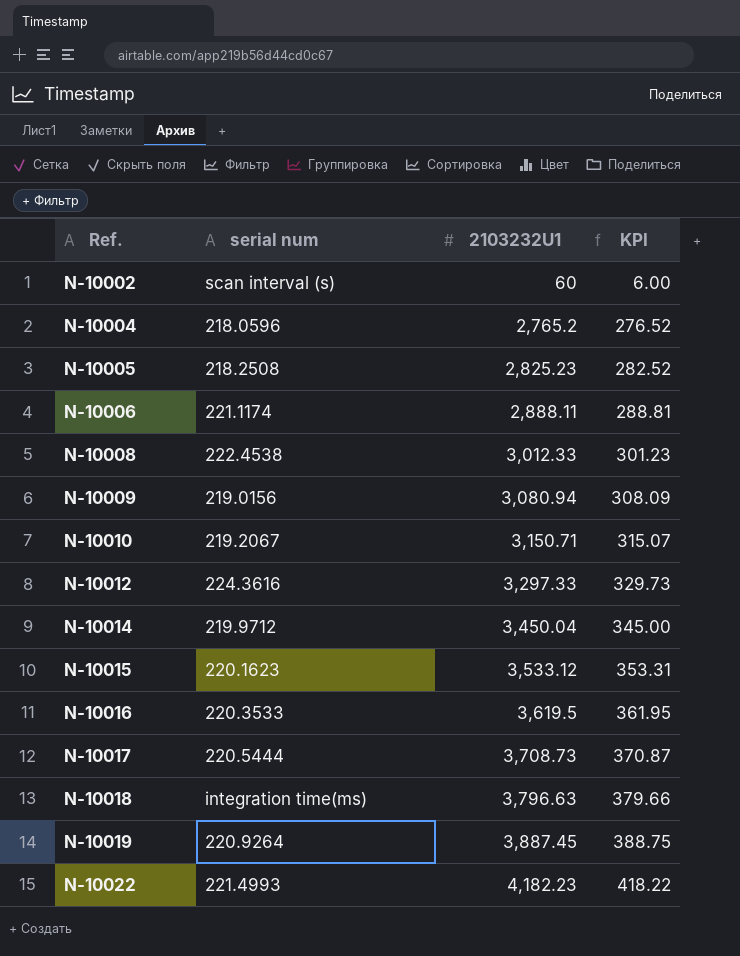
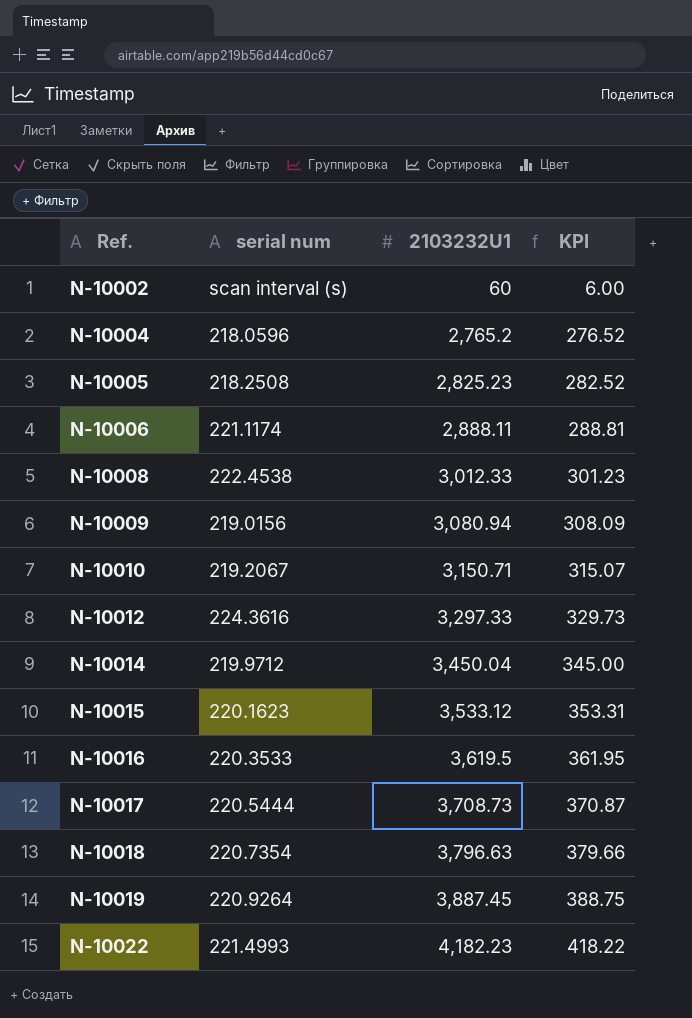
N-10018 | serial num: integration time(ms) -> 220.7354

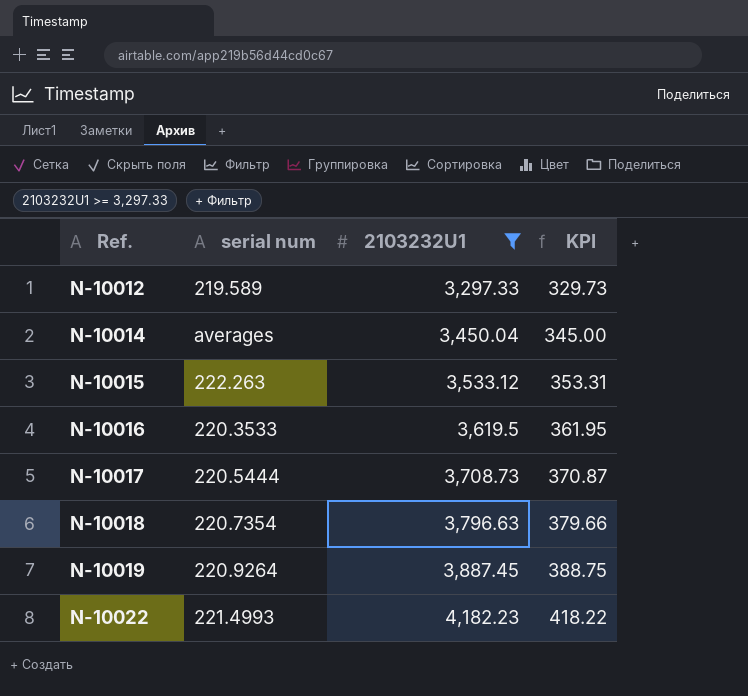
filter: none -> 2103232U1 >= 3,297.33
N-10012 | serial num: 224.3616 -> 219.589
N-10014 | serial num: 219.9712 -> averages
N-10015 | serial num: 220.1623 -> 222.263

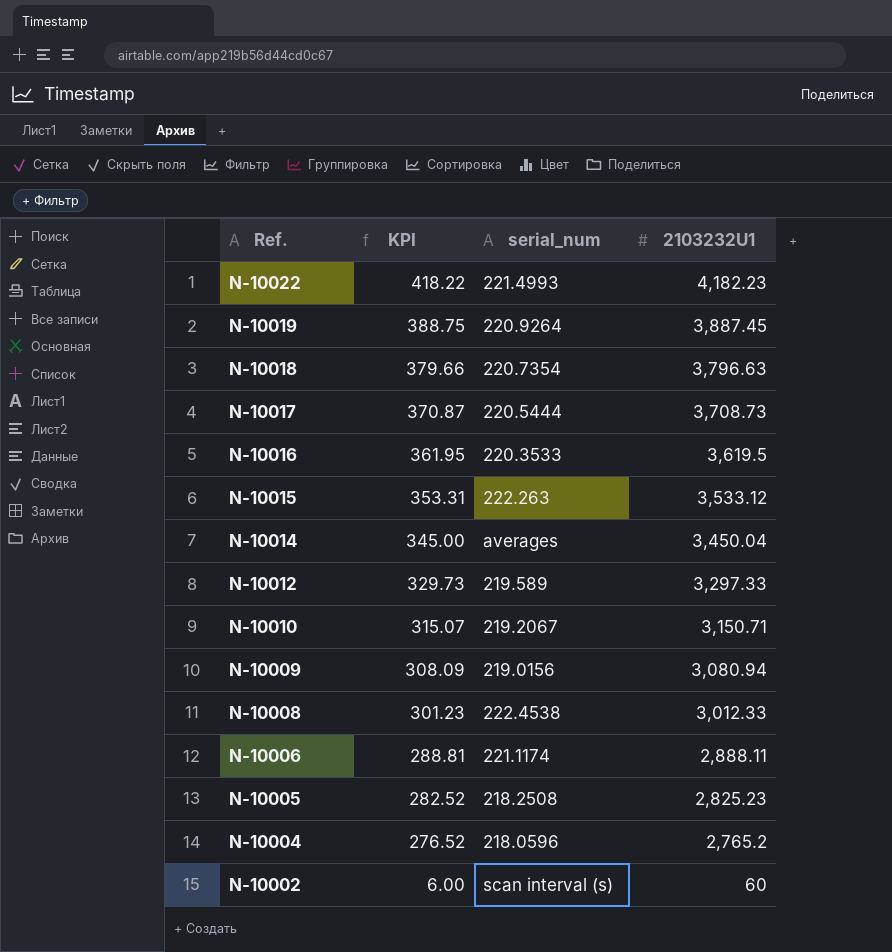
filter: 2103232U1 >= 3,297.33 -> none
row order: Ref. ascending -> Ref. descending
column KPI | position: 4 -> 2
column name: serial num -> serial_num

